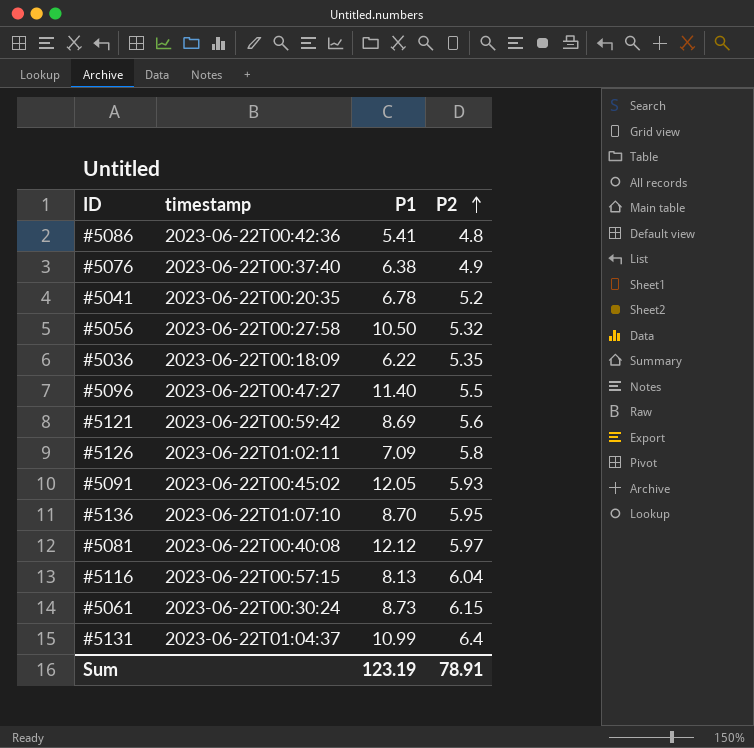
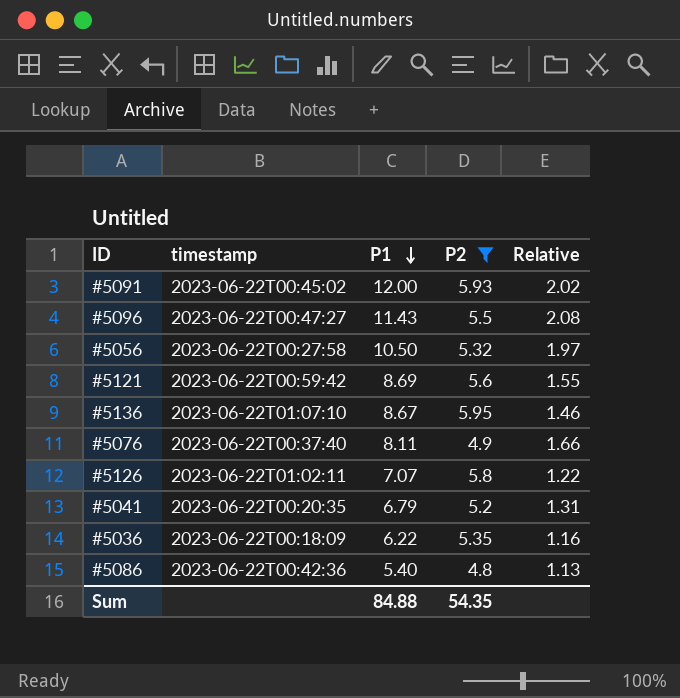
filter: none -> P2 <= 5.95
row order: P2 ascending -> P1 descending
column Relative | formula: none -> [P1] / [P2]
#5091 | P1: 12.05 -> 12.00
#5096 | P1: 11.40 -> 11.43
#5136 | P1: 8.70 -> 8.67
#5076 | P1: 6.38 -> 8.11
#5126 | P1: 7.09 -> 7.07
#5041 | P1: 6.78 -> 6.79
#5086 | P1: 5.41 -> 5.40
Sum | P1: 123.19 -> 84.88
Sum | P2: 78.91 -> 54.35

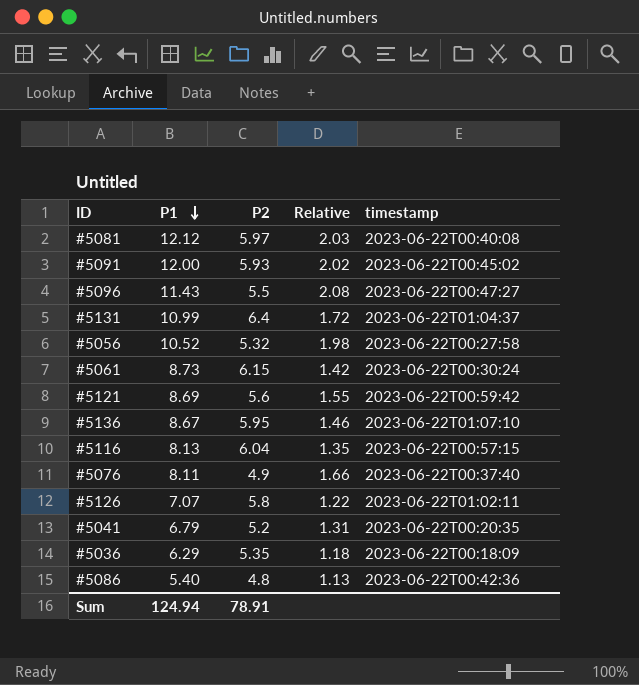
filter: P2 <= 5.95 -> none
column timestamp | position: 2 -> 5
#5056 | P1: 10.50 -> 10.52
#5056 | Relative: 1.97 -> 1.98
#5036 | P1: 6.22 -> 6.29
#5036 | Relative: 1.16 -> 1.18
Sum | P1: 84.88 -> 124.94
Sum | P2: 54.35 -> 78.91

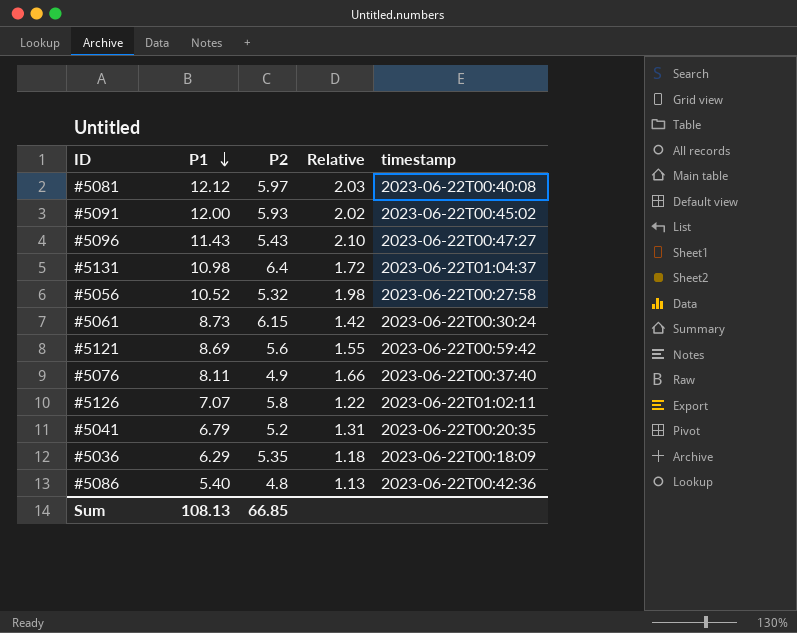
row #5136: 8.67 | 5.95 | 1.46 | 2023-06-22T01:07:10 -> none
row #5116: 8.13 | 6.04 | 1.35 | 2023-06-22T00:57:15 -> none
#5096 | P2: 5.5 -> 5.43
#5096 | Relative: 2.08 -> 2.10
#5131 | P1: 10.99 -> 10.98
Sum | P1: 124.94 -> 108.13
Sum | P2: 78.91 -> 66.85

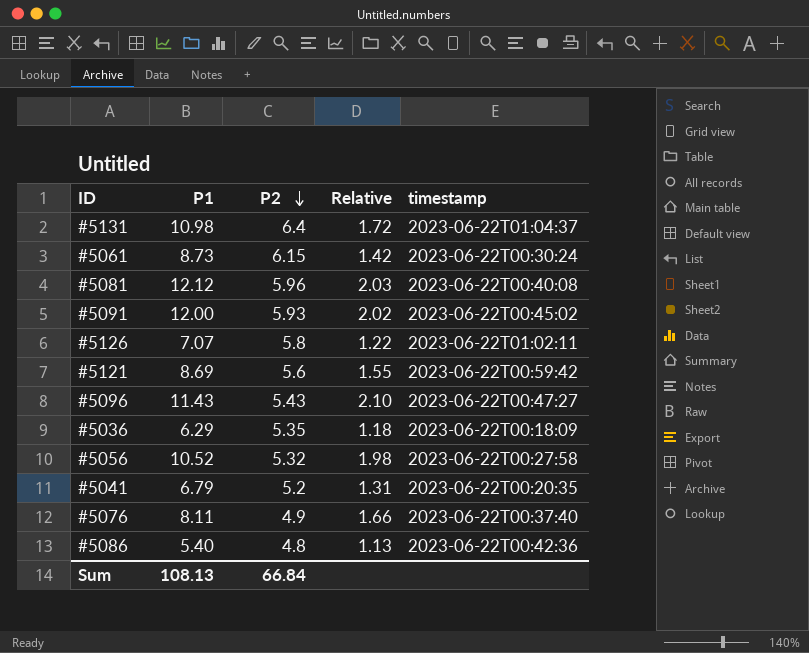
row order: P1 descending -> P2 descending
#5081 | P2: 5.97 -> 5.96
Sum | P2: 66.85 -> 66.84

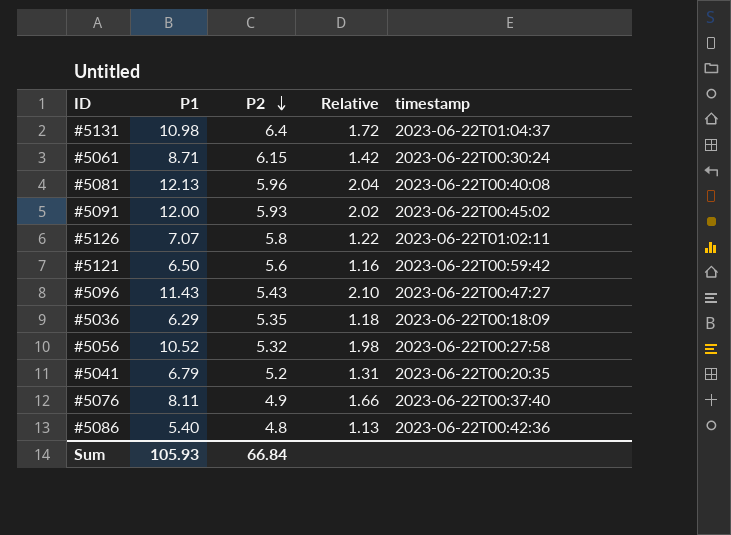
#5061 | P1: 8.73 -> 8.71
#5081 | P1: 12.12 -> 12.13
#5081 | Relative: 2.03 -> 2.04
#5121 | P1: 8.69 -> 6.50
#5121 | Relative: 1.55 -> 1.16
Sum | P1: 108.13 -> 105.93

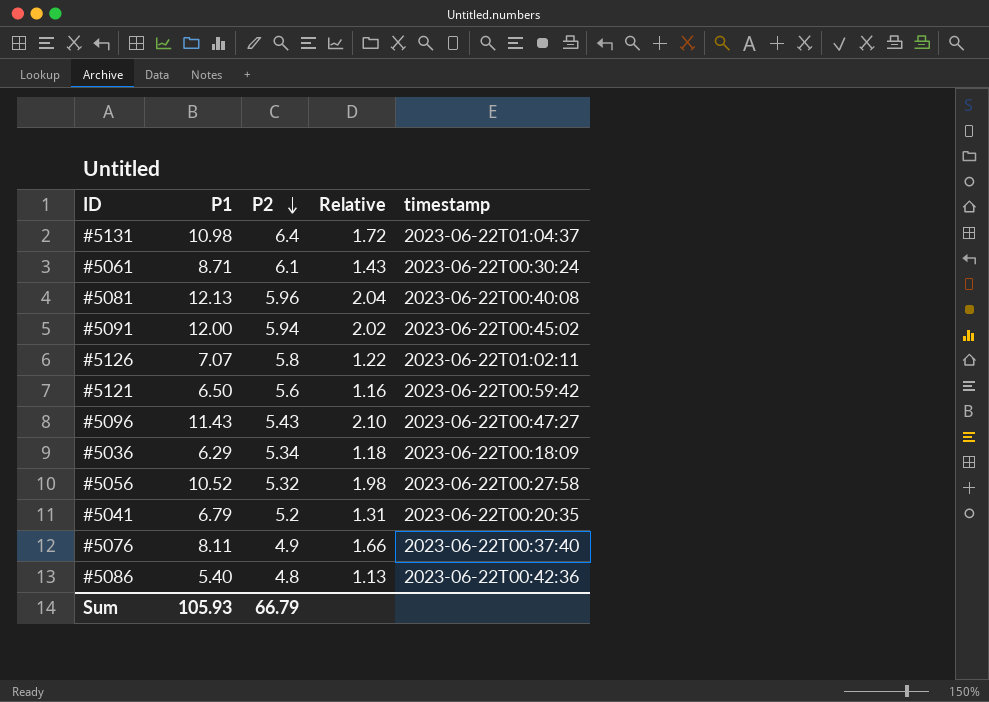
#5061 | P2: 6.15 -> 6.1
#5061 | Relative: 1.42 -> 1.43
#5091 | P2: 5.93 -> 5.94
#5036 | P2: 5.35 -> 5.34
Sum | P2: 66.84 -> 66.79

